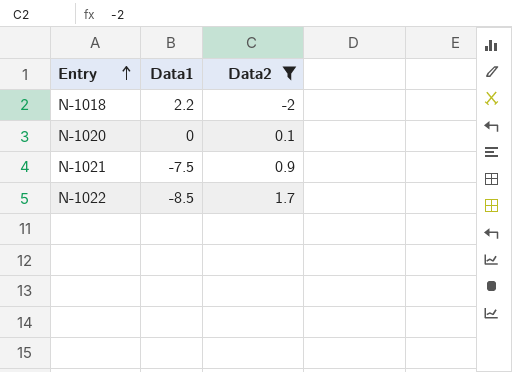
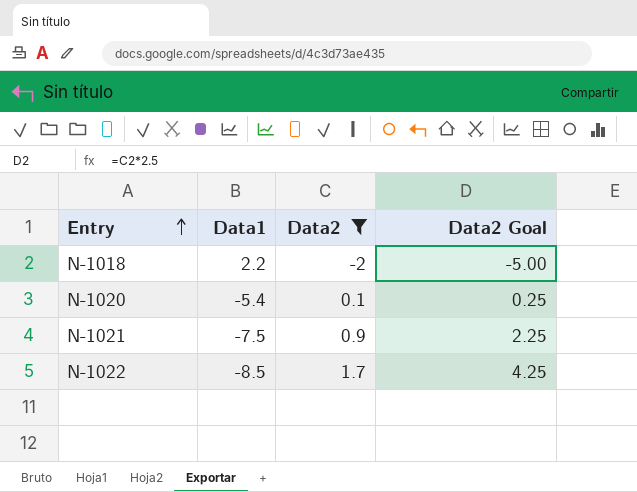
column Data2 Goal | formula: none -> [Data2] * 2.5
N-1020 | Data1: 0 -> -5.4

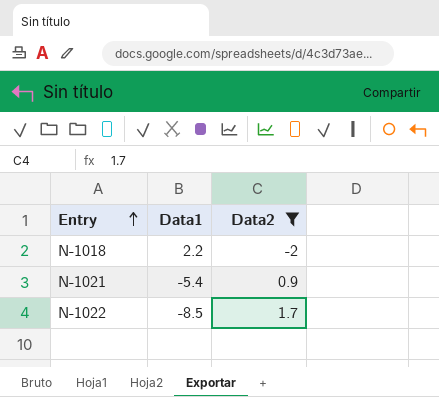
column Data2 Goal | formula: [Data2] * 2.5 -> none
row N-1020: -5.4 | 0.1 | 0.25 -> none
N-1021 | Data1: -7.5 -> -5.4

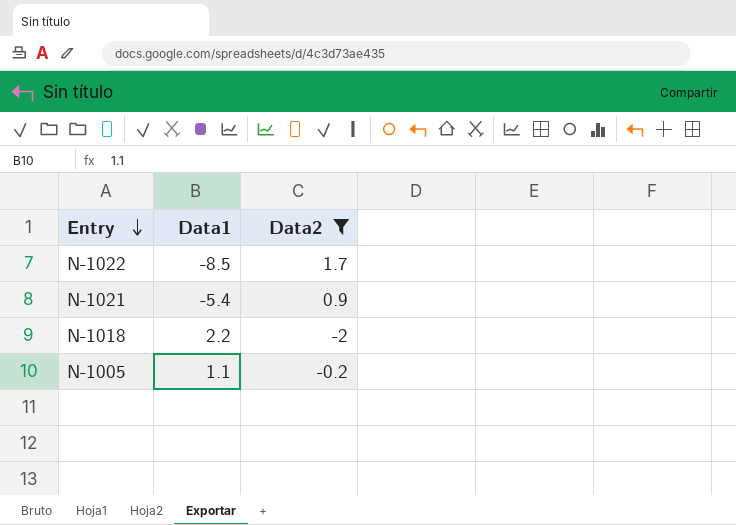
row order: Entry ascending -> Entry descending
row N-1005: none -> 1.1 | -0.2

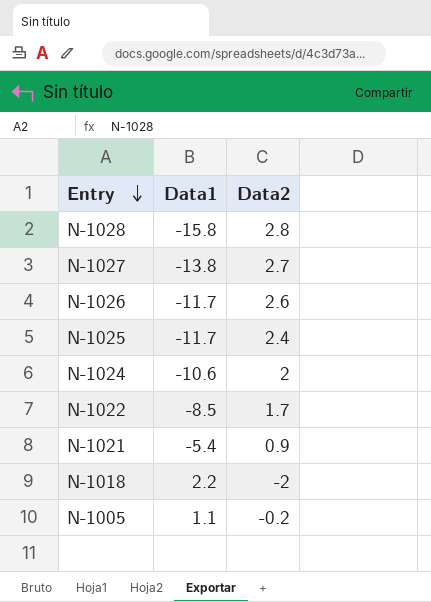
filter: Data2 <= 1.7 -> none

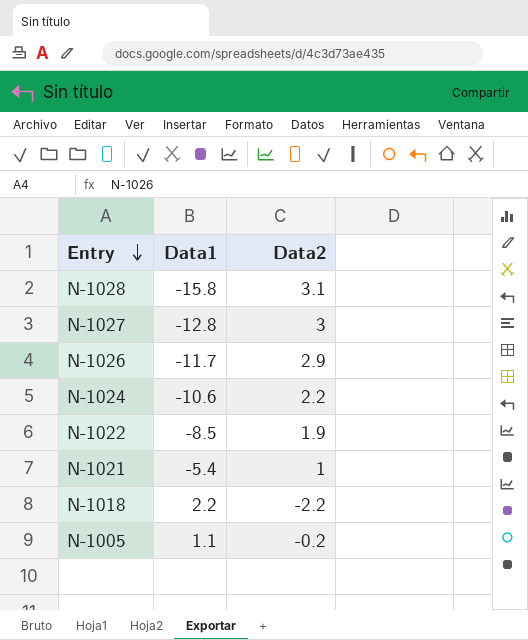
row N-1025: -11.7 | 2.4 -> none
N-1028 | Data2: 2.8 -> 3.1
N-1027 | Data1: -13.8 -> -12.8
N-1027 | Data2: 2.7 -> 3
N-1026 | Data2: 2.6 -> 2.9
N-1024 | Data2: 2 -> 2.2
N-1022 | Data2: 1.7 -> 1.9
N-1021 | Data2: 0.9 -> 1
N-1018 | Data2: -2 -> -2.2

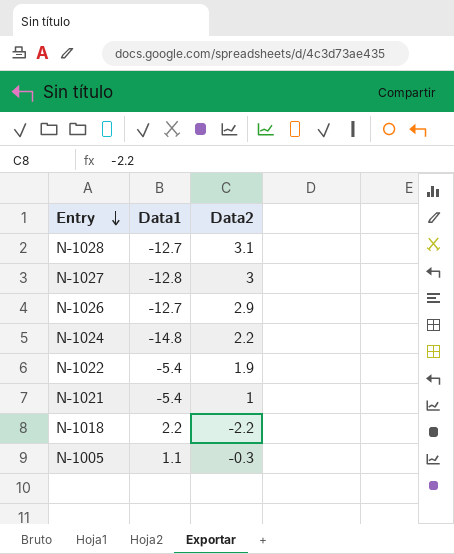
N-1028 | Data1: -15.8 -> -12.7
N-1026 | Data1: -11.7 -> -12.7
N-1024 | Data1: -10.6 -> -14.8
N-1022 | Data1: -8.5 -> -5.4
N-1005 | Data2: -0.2 -> -0.3

